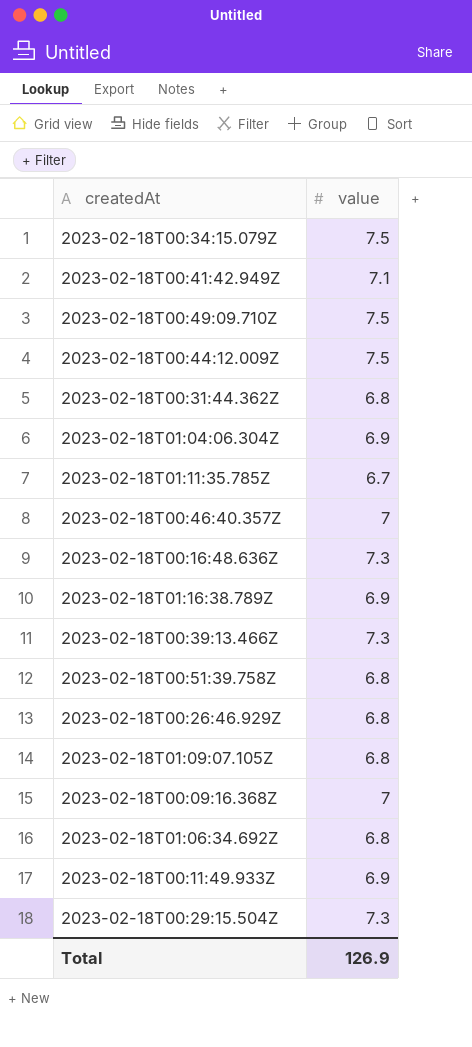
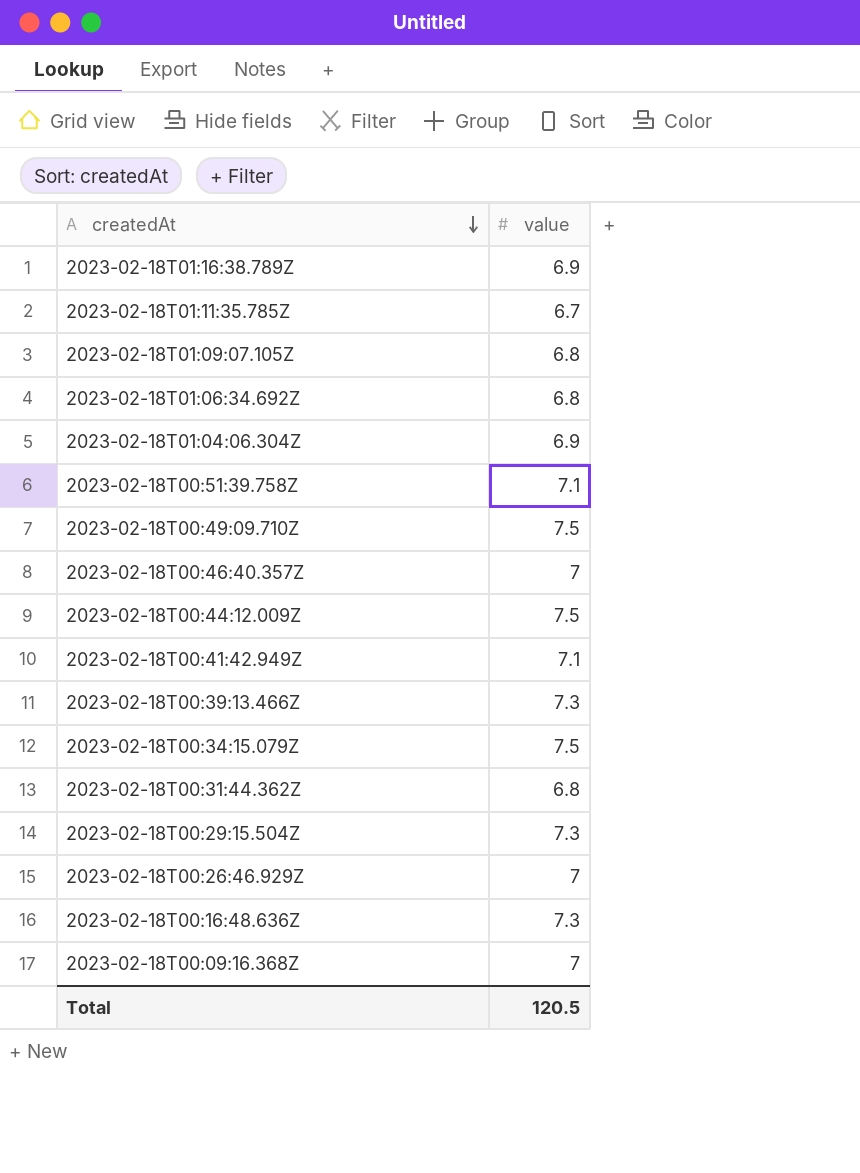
row order: none -> createdAt descending
row 2023-02-18T00:11:49.933Z: 6.9 -> none
2023-02-18T00:51:39.758Z | value: 6.8 -> 7.1
2023-02-18T00:26:46.929Z | value: 6.8 -> 7
Total | value: 126.9 -> 120.5

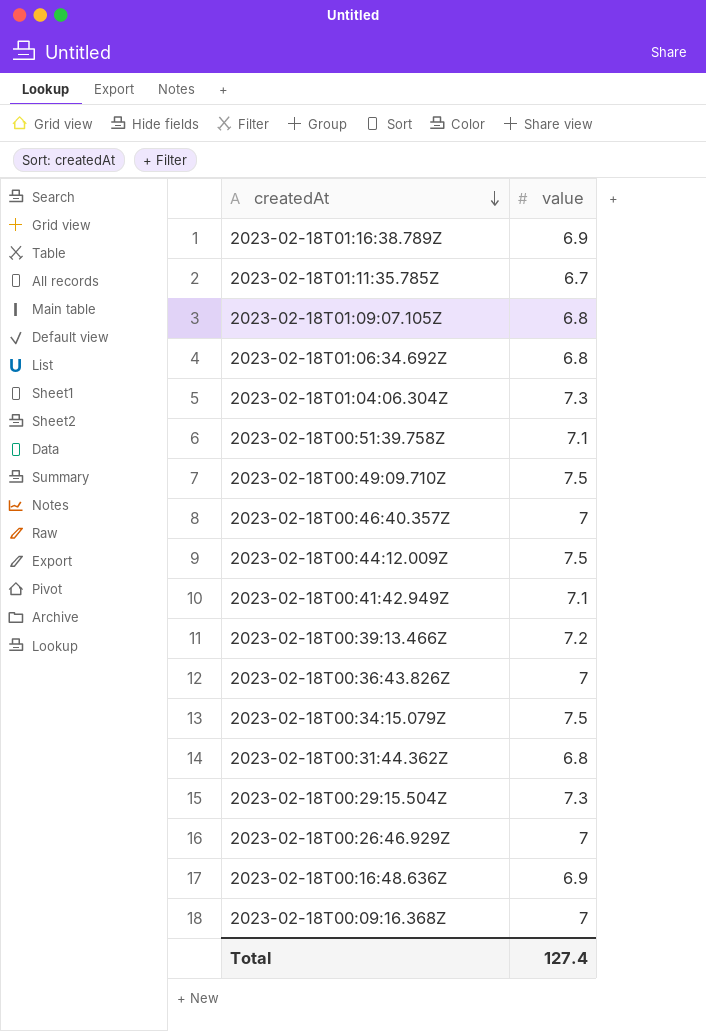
2023-02-18T01:04:06.304Z | value: 6.9 -> 7.3
2023-02-18T00:39:13.466Z | value: 7.3 -> 7.2
row 2023-02-18T00:36:43.826Z: none -> 7
2023-02-18T00:16:48.636Z | value: 7.3 -> 6.9
Total | value: 120.5 -> 127.4

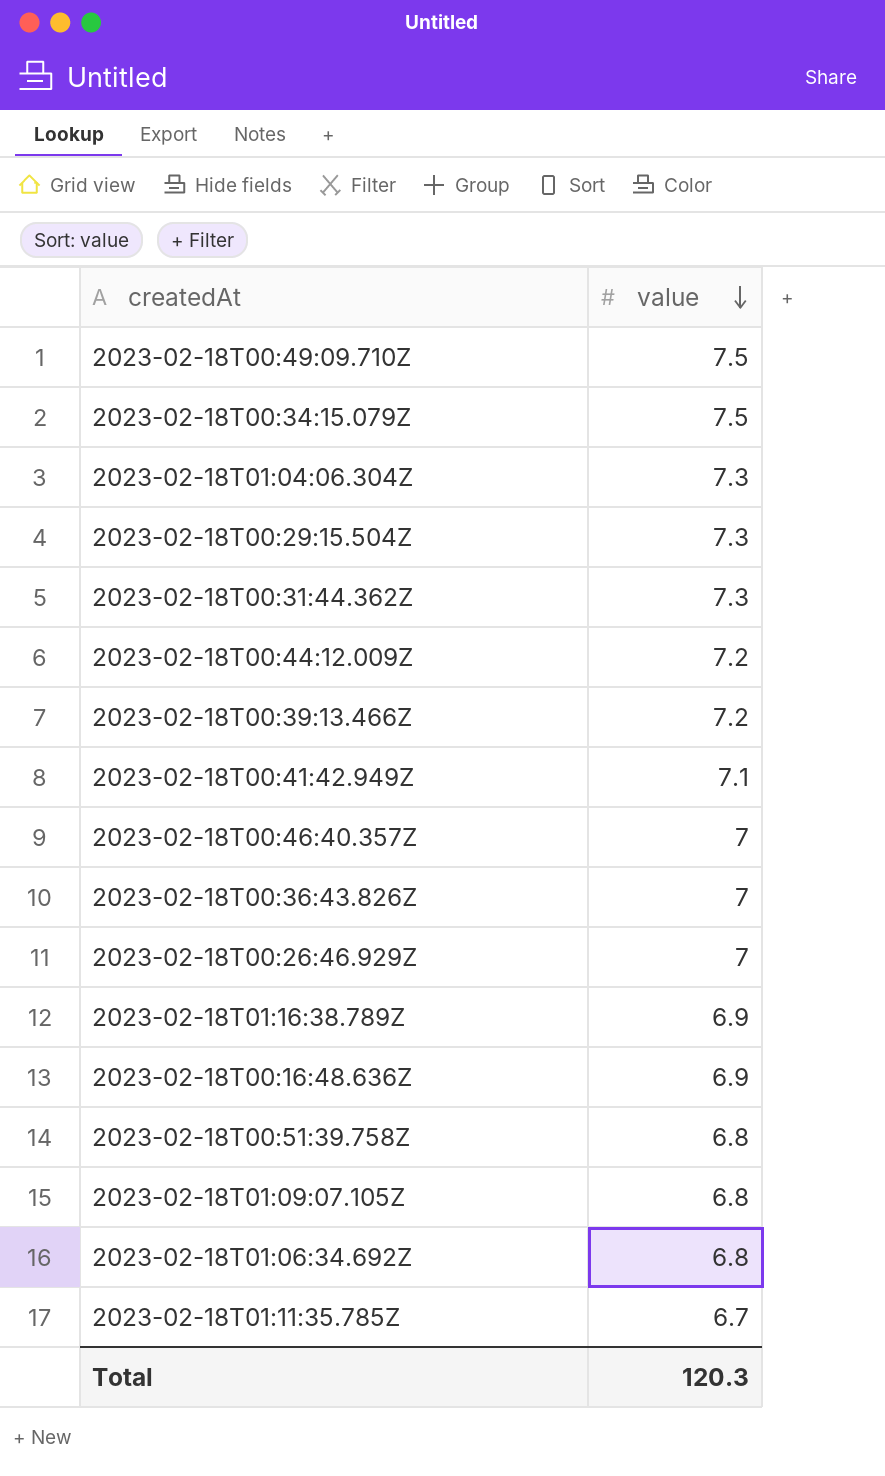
row order: createdAt descending -> value descending
row 2023-02-18T00:09:16.368Z: 7 -> none
2023-02-18T00:31:44.362Z | value: 6.8 -> 7.3
2023-02-18T00:44:12.009Z | value: 7.5 -> 7.2
2023-02-18T00:51:39.758Z | value: 7.1 -> 6.8
Total | value: 127.4 -> 120.3

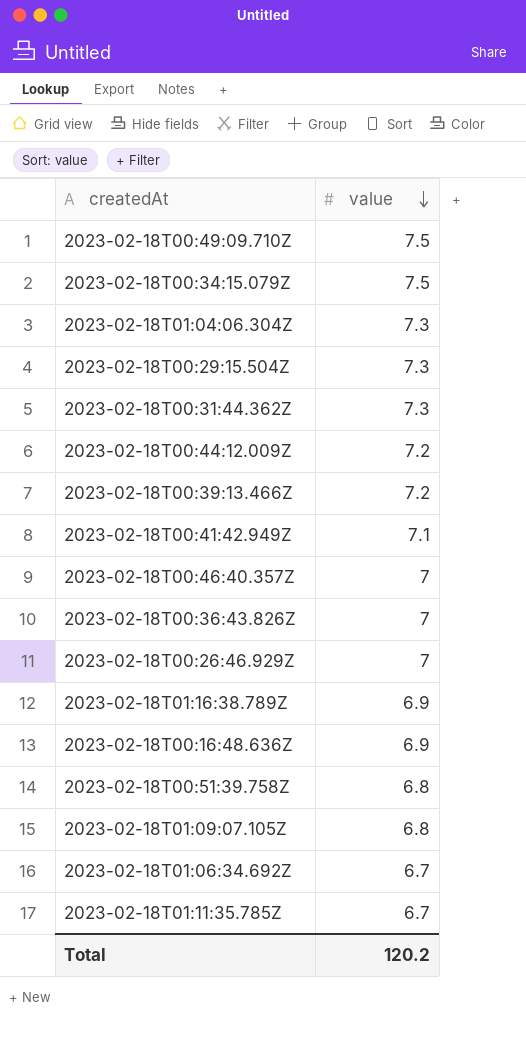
2023-02-18T01:06:34.692Z | value: 6.8 -> 6.7
Total | value: 120.3 -> 120.2

